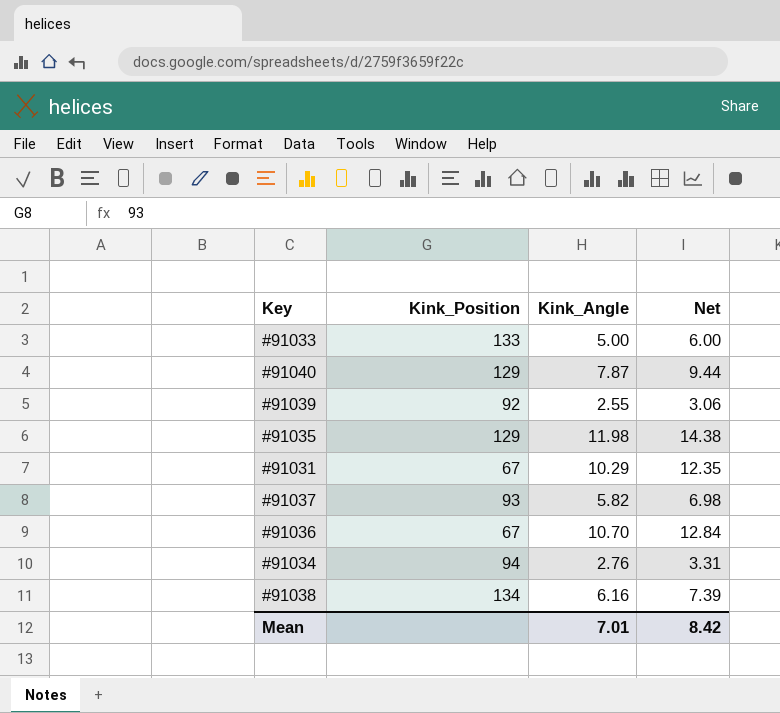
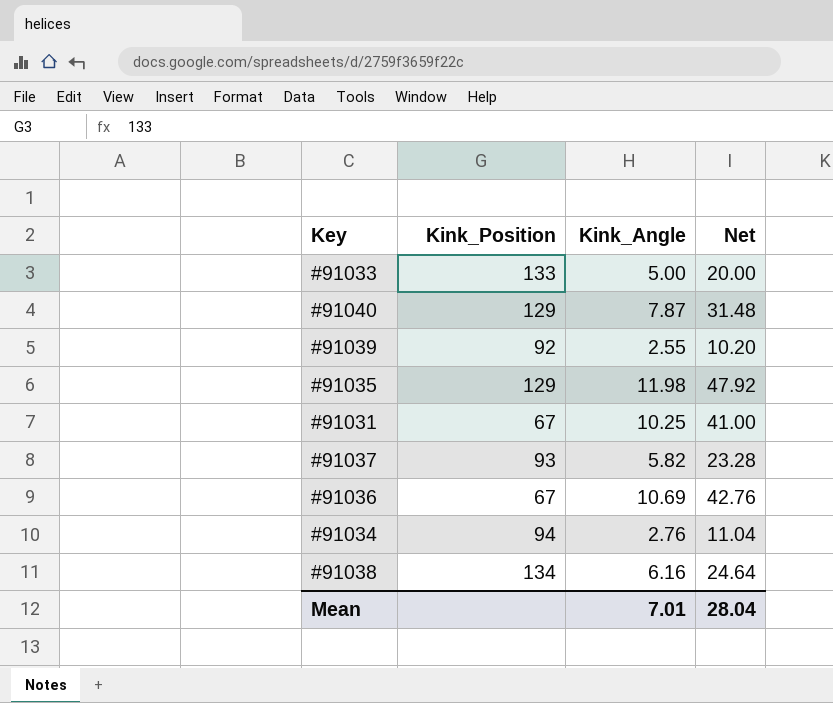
column Net | formula: [Kink_Angle] * 1.2 -> [Kink_Angle] * 4
#91031 | Kink_Angle: 10.29 -> 10.25
#91036 | Kink_Angle: 10.70 -> 10.69
Mean | Net: 8.42 -> 28.04

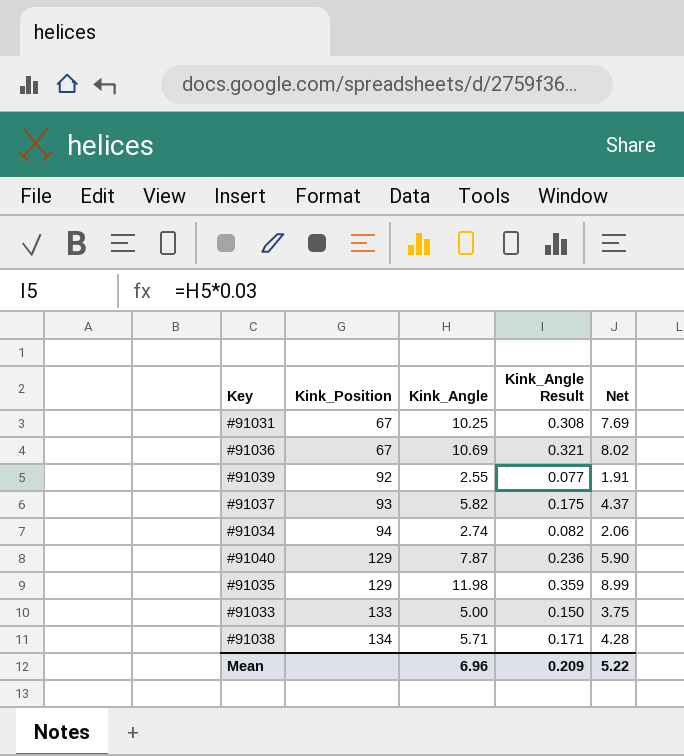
row order: none -> Kink_Position ascending
column Kink_Angle Result | formula: none -> [Kink_Angle] * 0.03
column Net | formula: [Kink_Angle] * 4 -> [Kink_Angle] * 0.75
#91034 | Kink_Angle: 2.76 -> 2.74
#91038 | Kink_Angle: 6.16 -> 5.71
Mean | Kink_Angle: 7.01 -> 6.96
Mean | Net: 28.04 -> 5.22

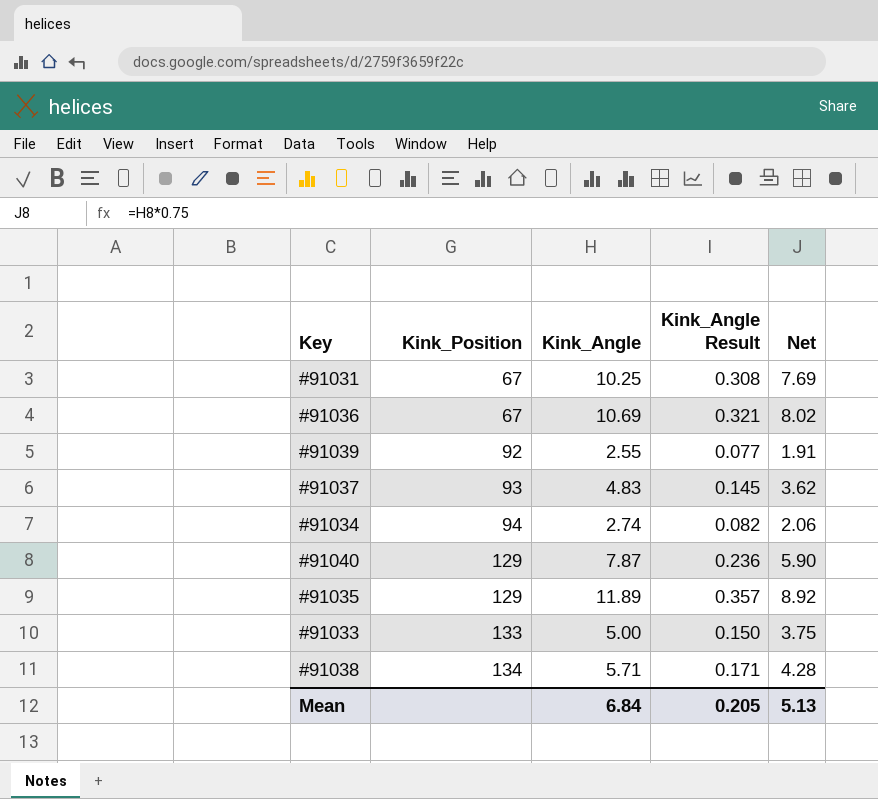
#91037 | Kink_Angle: 5.82 -> 4.83
#91037 | Kink_Angle Result: 0.175 -> 0.145
#91037 | Net: 4.37 -> 3.62
#91035 | Kink_Angle: 11.98 -> 11.89
#91035 | Kink_Angle Result: 0.359 -> 0.357
#91035 | Net: 8.99 -> 8.92
Mean | Kink_Angle: 6.96 -> 6.84
Mean | Kink_Angle Result: 0.209 -> 0.205
Mean | Net: 5.22 -> 5.13

